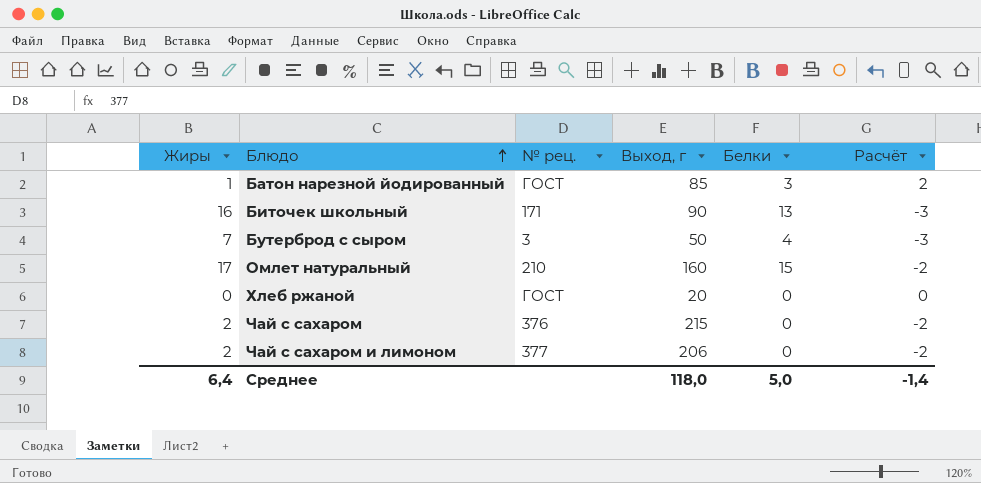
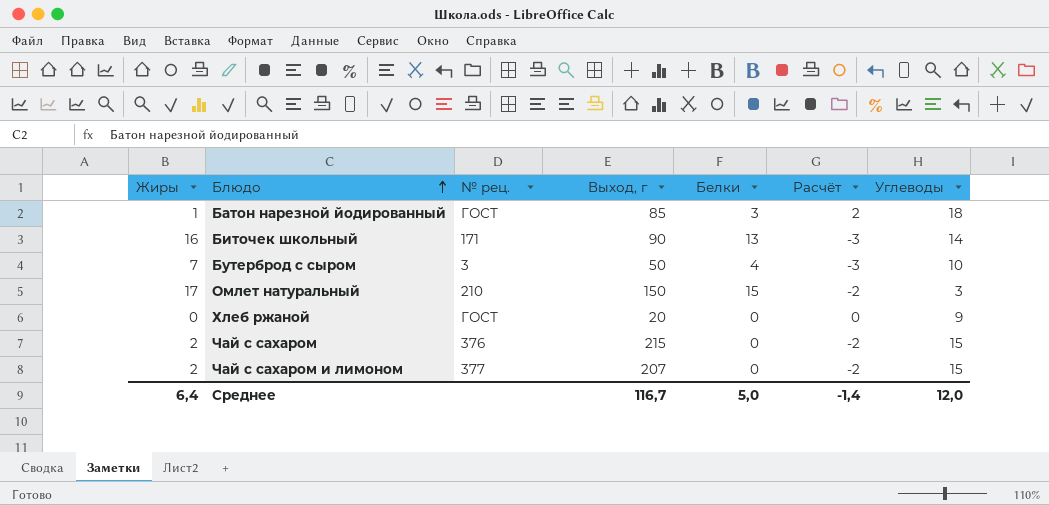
column Углеводы | position: none -> 7
Омлет натуральный | Выход, г: 160 -> 150
Чай с сахаром и лимоном | Выход, г: 206 -> 207
Среднее | Выход, г: 118,0 -> 116,7

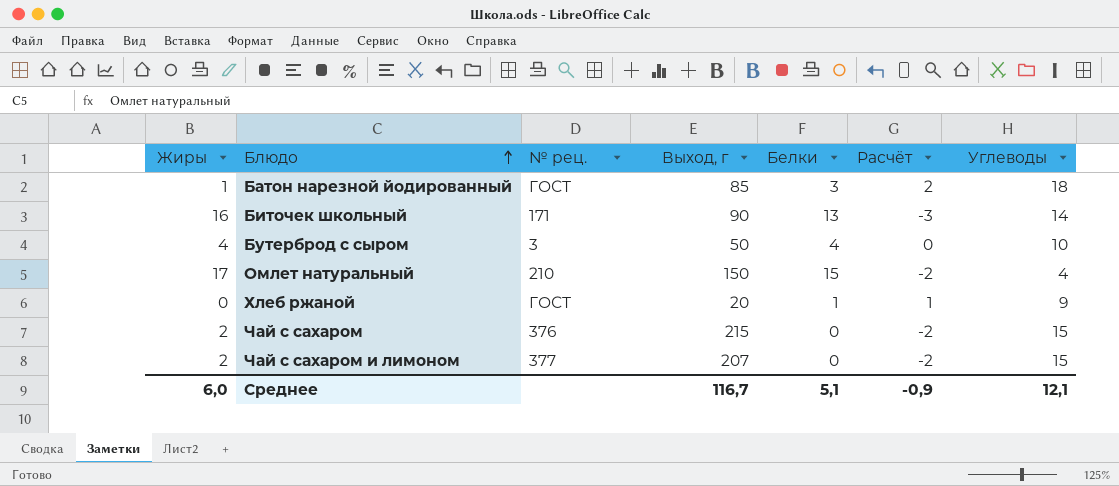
Бутерброд с сыром | Жиры: 7 -> 4
Бутерброд с сыром | Расчёт: -3 -> 0
Омлет натуральный | Углеводы: 3 -> 4
Хлеб ржаной | Белки: 0 -> 1
Хлеб ржаной | Расчёт: 0 -> 1
Среднее | Жиры: 6,4 -> 6,0
Среднее | Белки: 5,0 -> 5,1
Среднее | Расчёт: -1,4 -> -0,9
Среднее | Углеводы: 12,0 -> 12,1

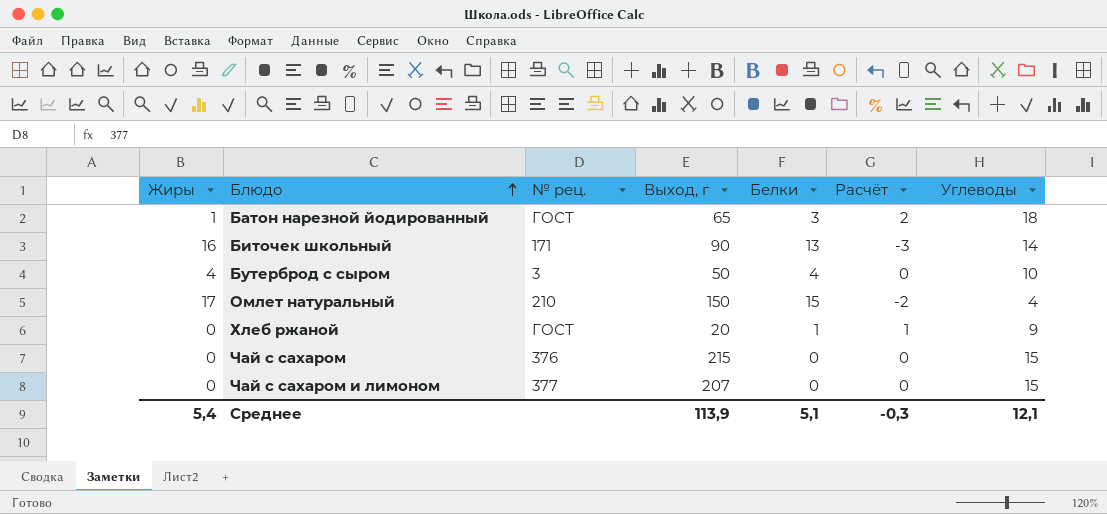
Батон нарезной йодированный | Выход, г: 85 -> 65
Чай с сахаром | Жиры: 2 -> 0
Чай с сахаром | Расчёт: -2 -> 0
Чай с сахаром и лимоном | Жиры: 2 -> 0
Чай с сахаром и лимоном | Расчёт: -2 -> 0
Среднее | Жиры: 6,0 -> 5,4
Среднее | Выход, г: 116,7 -> 113,9
Среднее | Расчёт: -0,9 -> -0,3

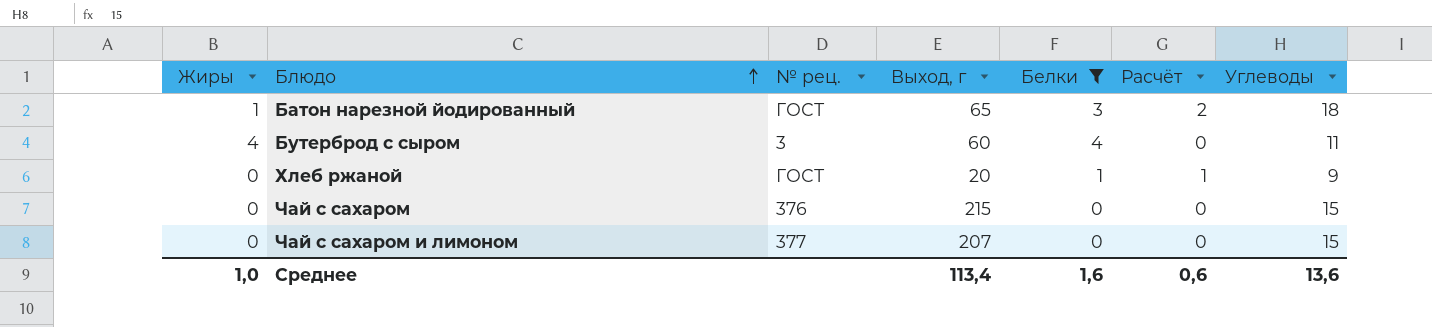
filter: none -> Белки <= 4
Бутерброд с сыром | Выход, г: 50 -> 60
Бутерброд с сыром | Углеводы: 10 -> 11
Среднее | Жиры: 5,4 -> 1,0
Среднее | Выход, г: 113,9 -> 113,4
Среднее | Белки: 5,1 -> 1,6
Среднее | Расчёт: -0,3 -> 0,6
Среднее | Углеводы: 12,1 -> 13,6

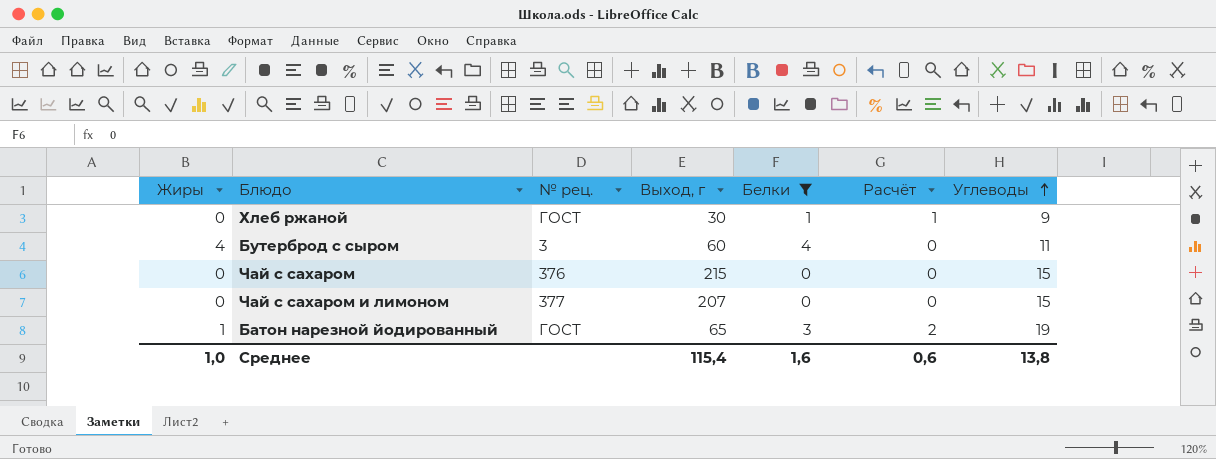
row order: Блюдо ascending -> Углеводы ascending
Хлеб ржаной | Выход, г: 20 -> 30
Батон нарезной йодированный | Углеводы: 18 -> 19
Среднее | Выход, г: 113,4 -> 115,4
Среднее | Углеводы: 13,6 -> 13,8

